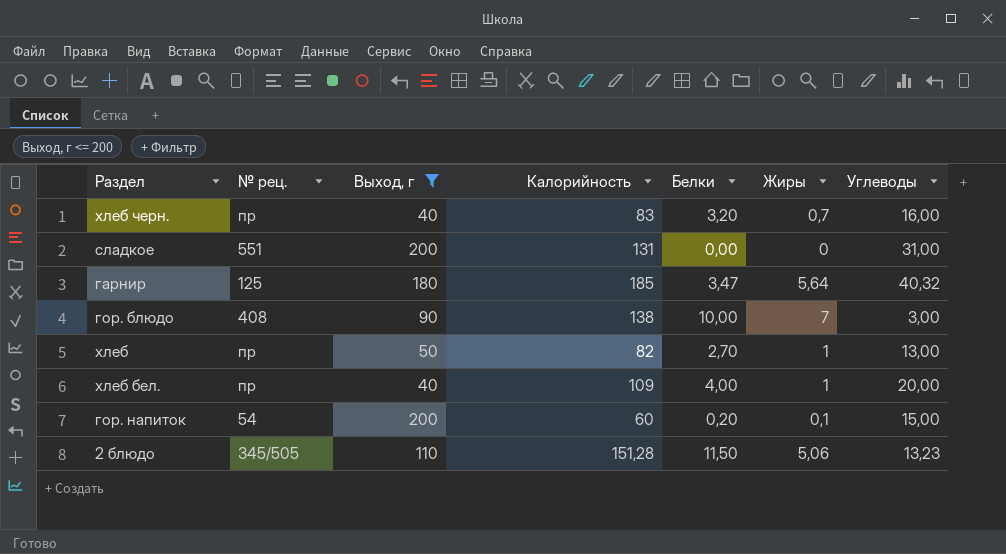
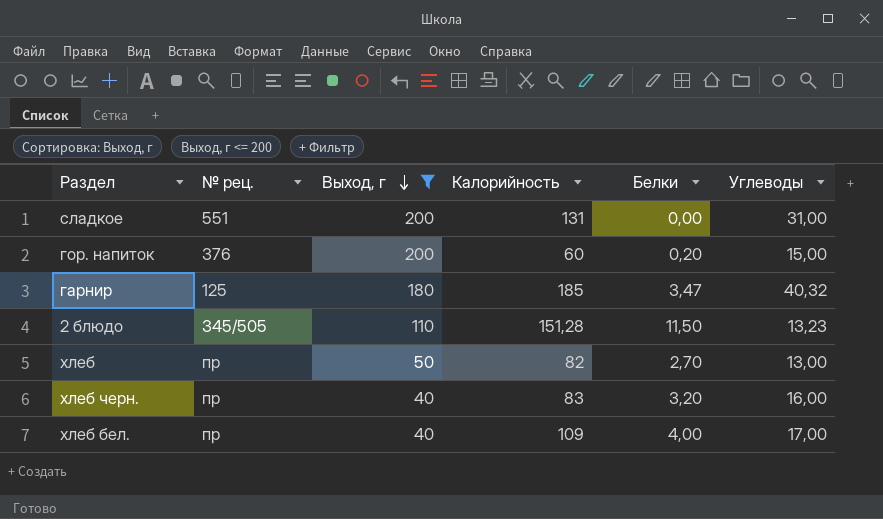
row order: none -> Выход, г descending
column Жиры | position: 6 -> none
row гор. блюдо: 408 | 90 | 138 | 10,00 | 7 | 3,00 -> none
гор. напиток | № рец.: 54 -> 376
хлеб бел. | Углеводы: 20,00 -> 17,00

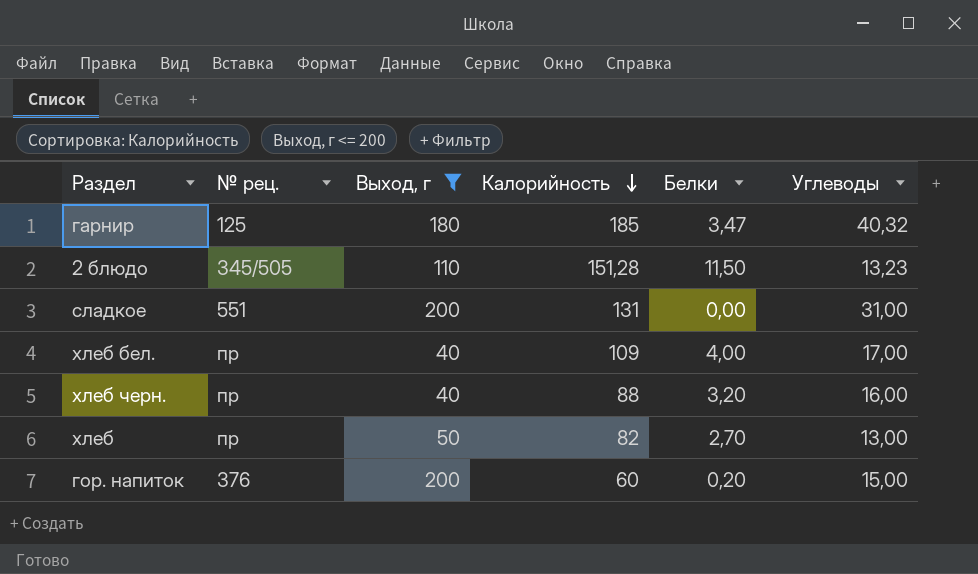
row order: Выход, г descending -> Калорийность descending
хлеб черн. | Калорийность: 83 -> 88

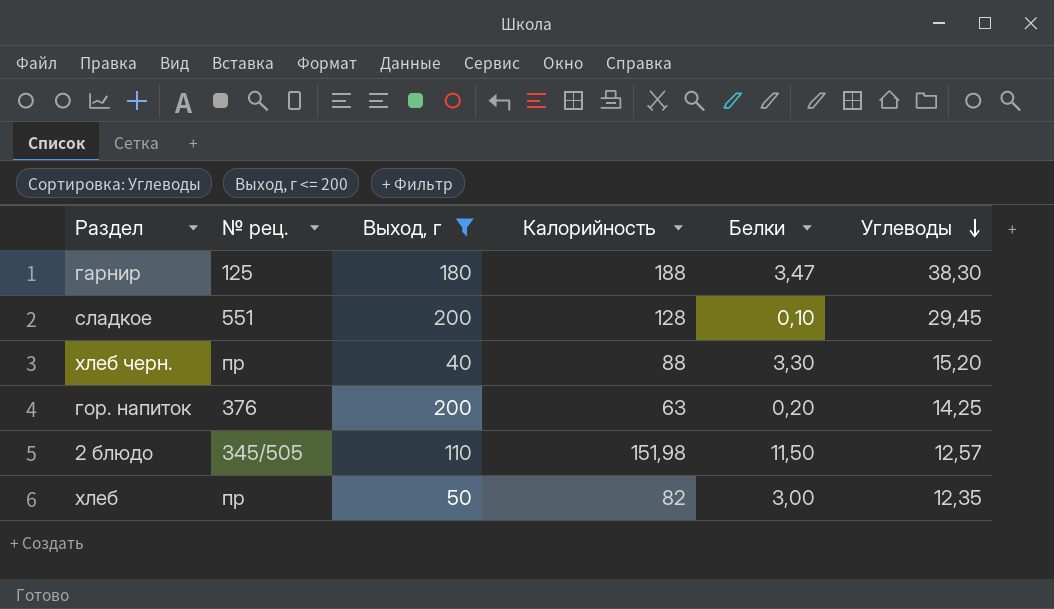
row order: Калорийность descending -> Углеводы descending
row хлеб бел.: пр | 40 | 109 | 4,00 | 17,00 -> none
гарнир | Калорийность: 185 -> 188
гарнир | Углеводы: 40,32 -> 38,30
сладкое | Калорийность: 131 -> 128
сладкое | Белки: 0,00 -> 0,10
сладкое | Углеводы: 31,00 -> 29,45
хлеб черн. | Белки: 3,20 -> 3,30
хлеб черн. | Углеводы: 16,00 -> 15,20
гор. напиток | Калорийность: 60 -> 63
гор. напиток | Углеводы: 15,00 -> 14,25
2 блюдо | Калорийность: 151,28 -> 151,98
2 блюдо | Углеводы: 13,23 -> 12,57
хлеб | Белки: 2,70 -> 3,00
хлеб | Углеводы: 13,00 -> 12,35

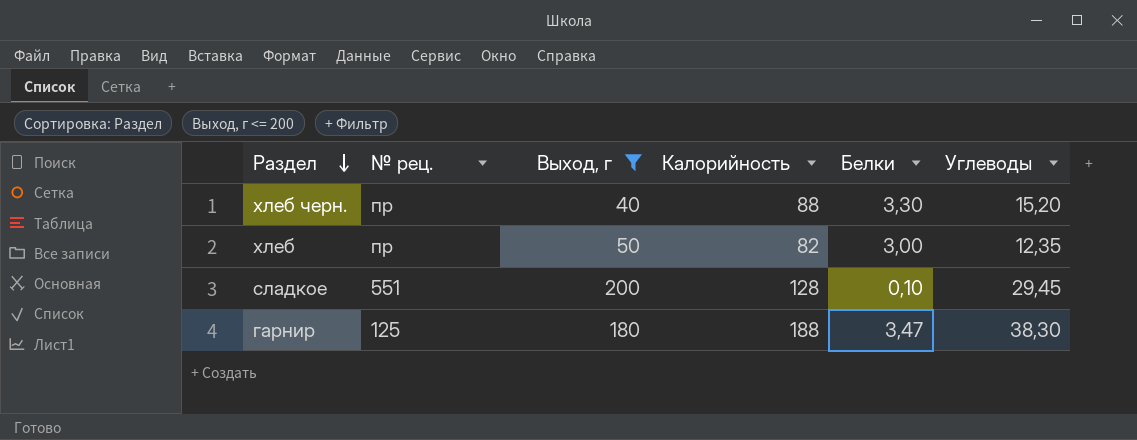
row order: Углеводы descending -> Раздел descending
row гор. напиток: 376 | 200 | 63 | 0,20 | 14,25 -> none
row 2 блюдо: 345/505 | 110 | 151,98 | 11,50 | 12,57 -> none

